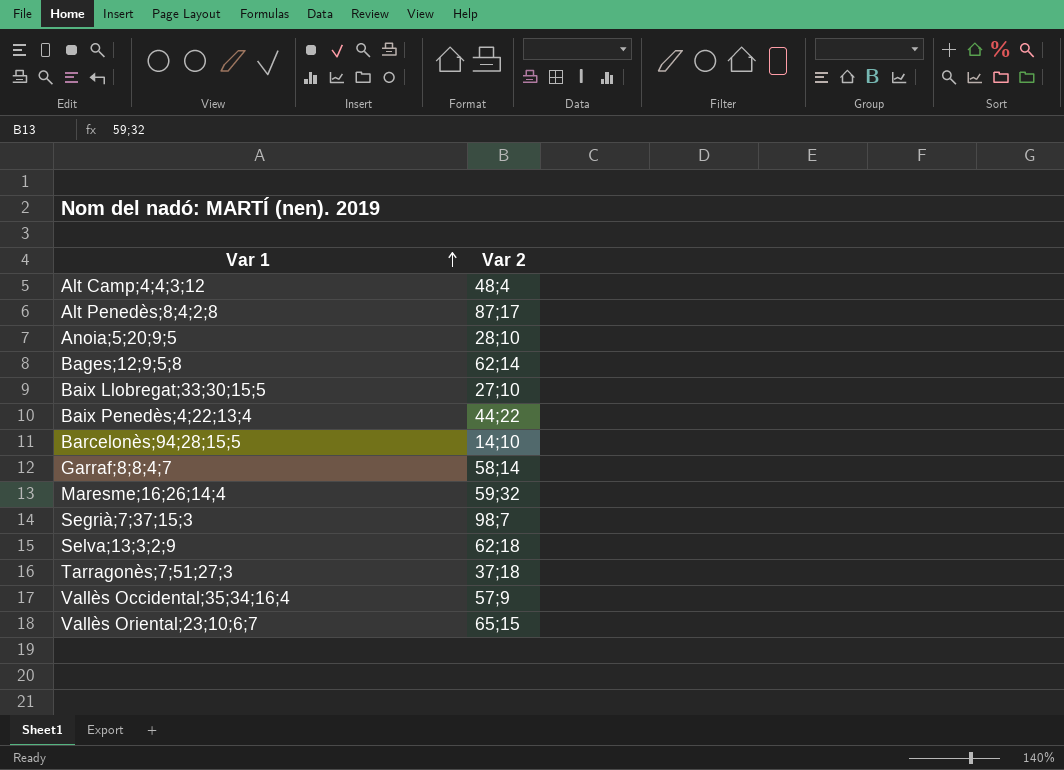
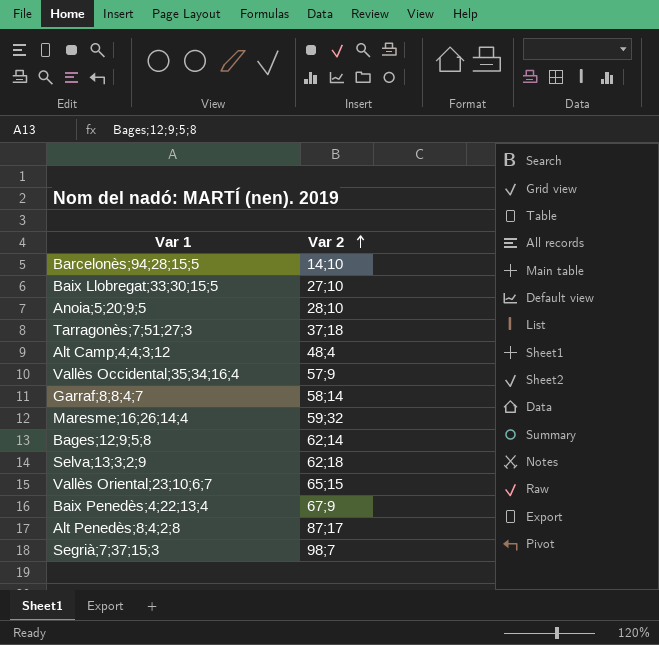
row order: Var 1 ascending -> Var 2 ascending
Baix Penedès;4;22;13;4 | Var 2: 44;22 -> 67;9

